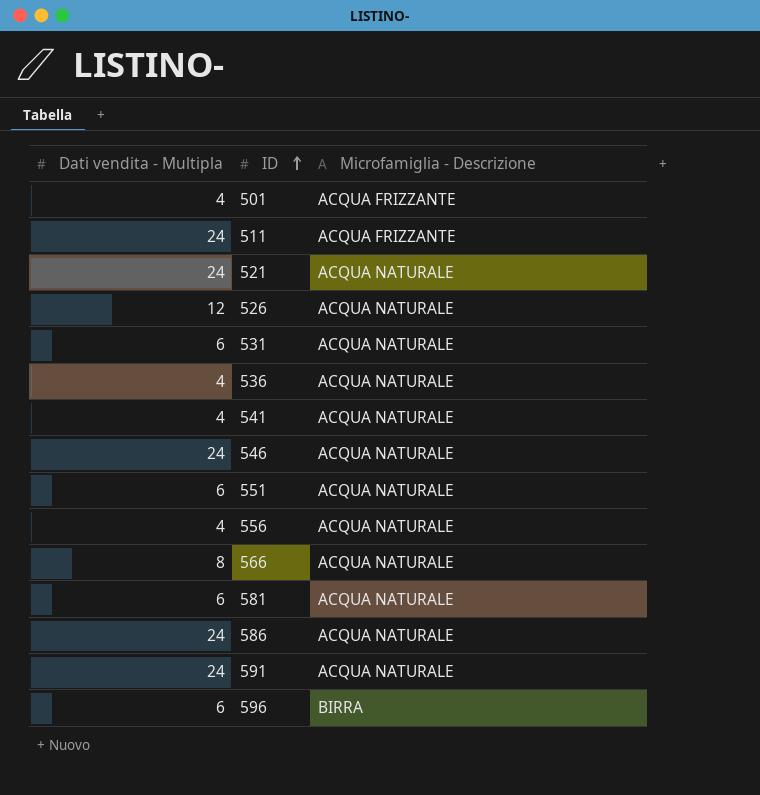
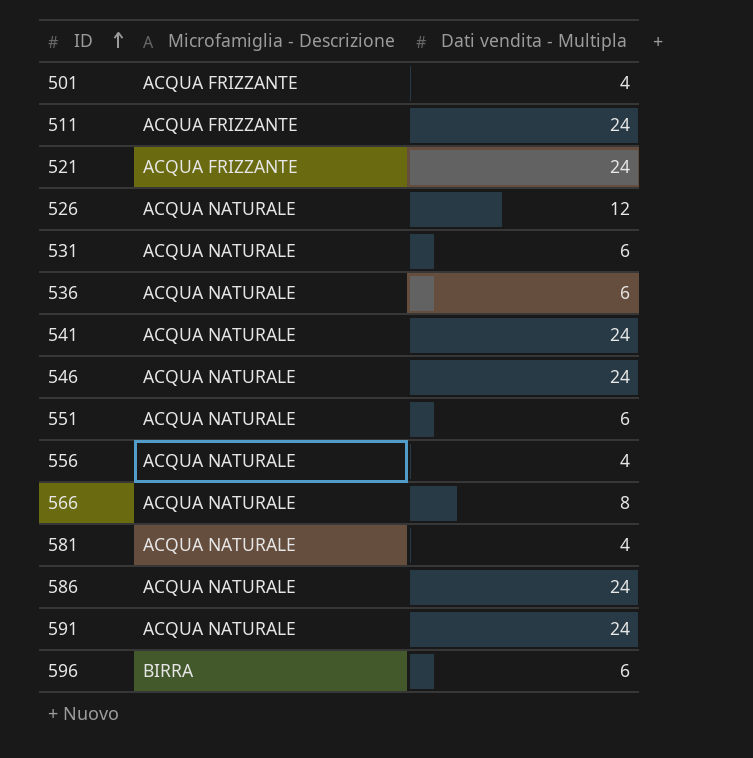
column Dati vendita - Multipla | position: 1 -> 3
521 | Microfamiglia - Descrizione: ACQUA NATURALE -> ACQUA FRIZZANTE
536 | Dati vendita - Multipla: 4 -> 6
541 | Dati vendita - Multipla: 4 -> 24
581 | Dati vendita - Multipla: 6 -> 4

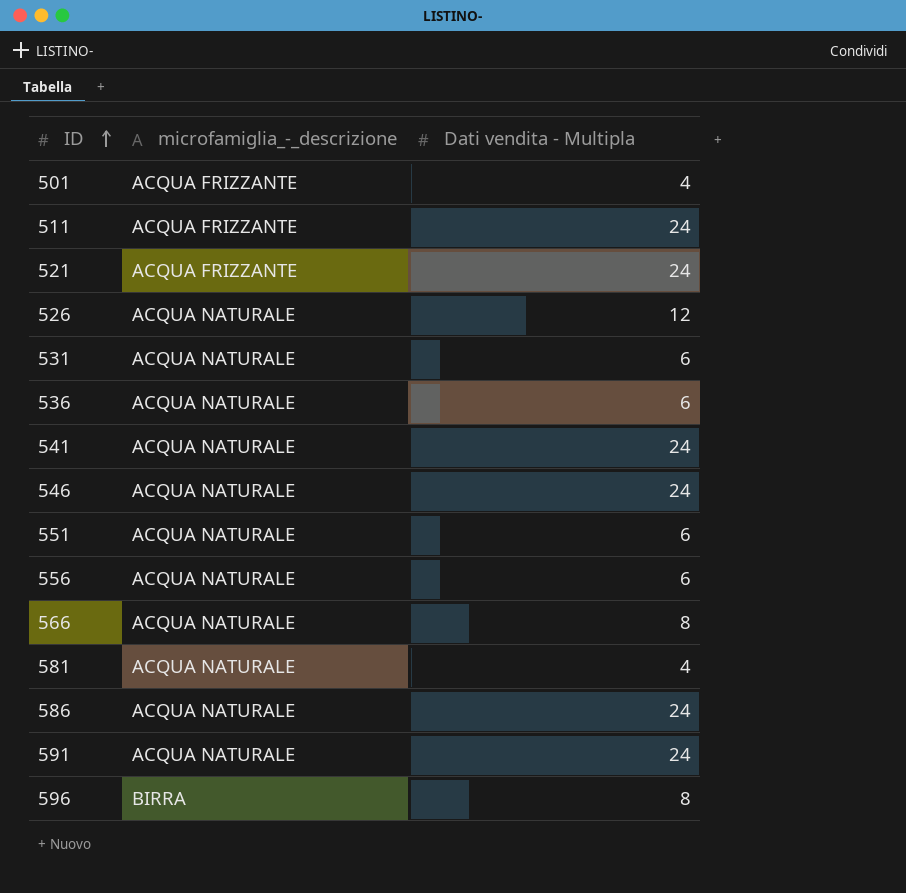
column name: Microfamiglia - Descrizione -> microfamiglia_-_descrizione
556 | Dati vendita - Multipla: 4 -> 6
596 | Dati vendita - Multipla: 6 -> 8

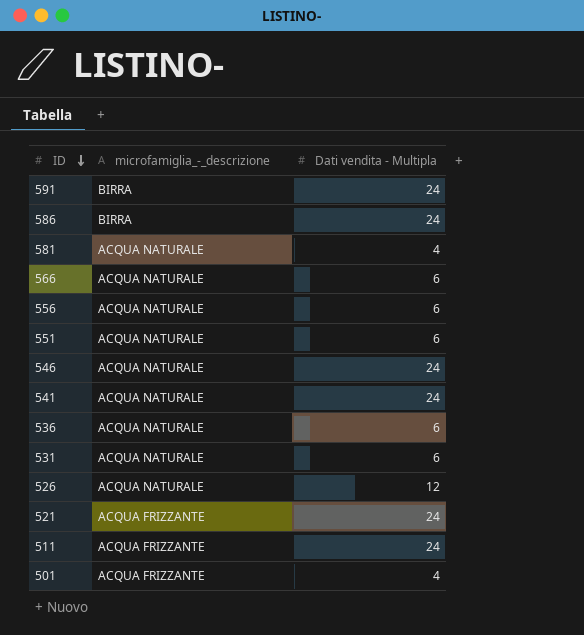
row order: ID ascending -> ID descending
row 596: BIRRA | 8 -> none
591 | microfamiglia_-_descrizione: ACQUA NATURALE -> BIRRA
586 | microfamiglia_-_descrizione: ACQUA NATURALE -> BIRRA
566 | Dati vendita - Multipla: 8 -> 6

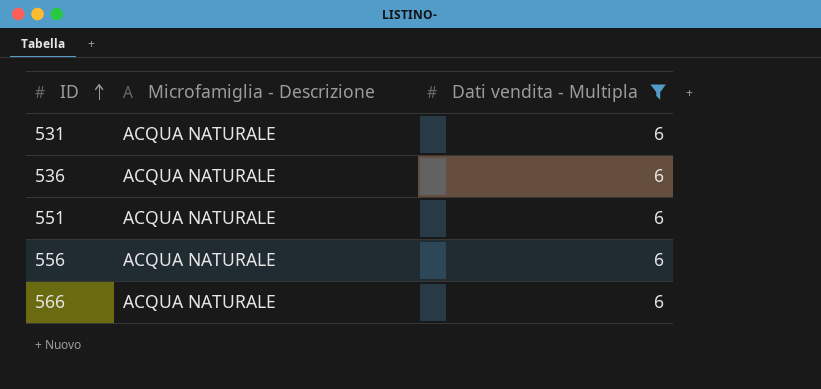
filter: none -> Dati vendita - Multipla = 6
row order: ID descending -> ID ascending
column name: microfamiglia_-_descrizione -> Microfamiglia - Descrizione

